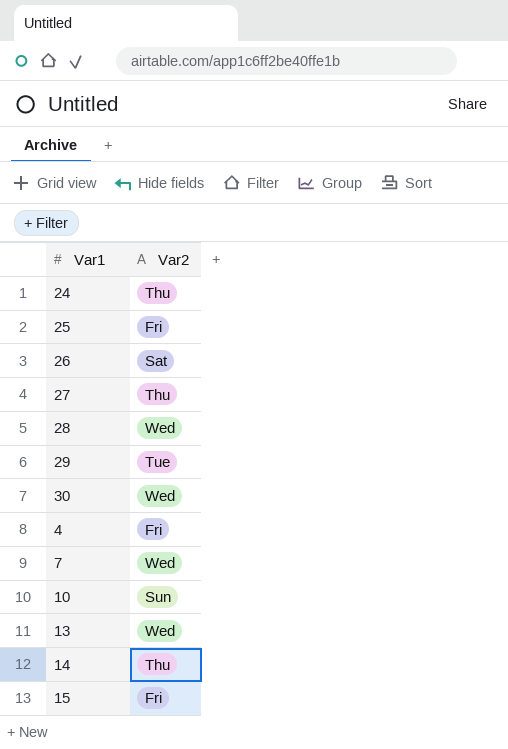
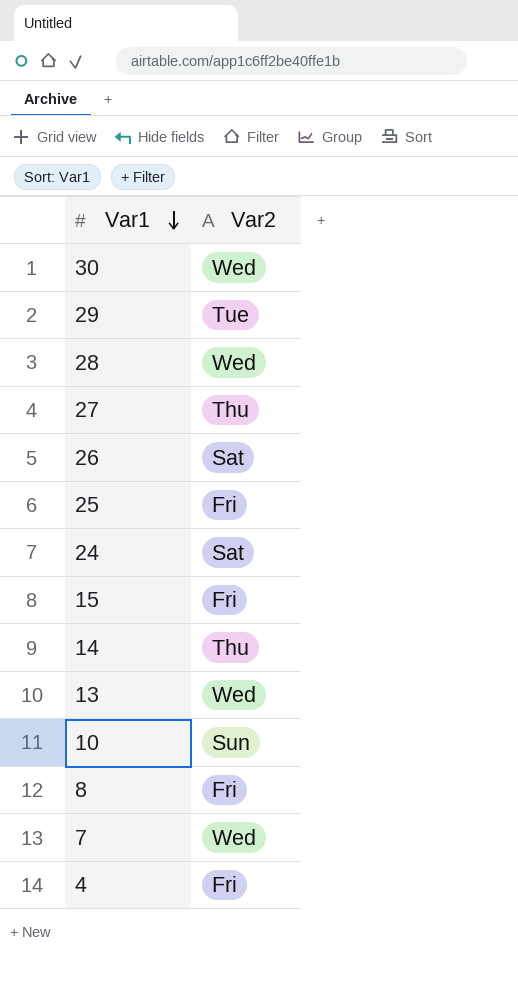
row order: none -> Var1 descending
24 | Var2: Thu -> Sat
row 8: none -> Fri

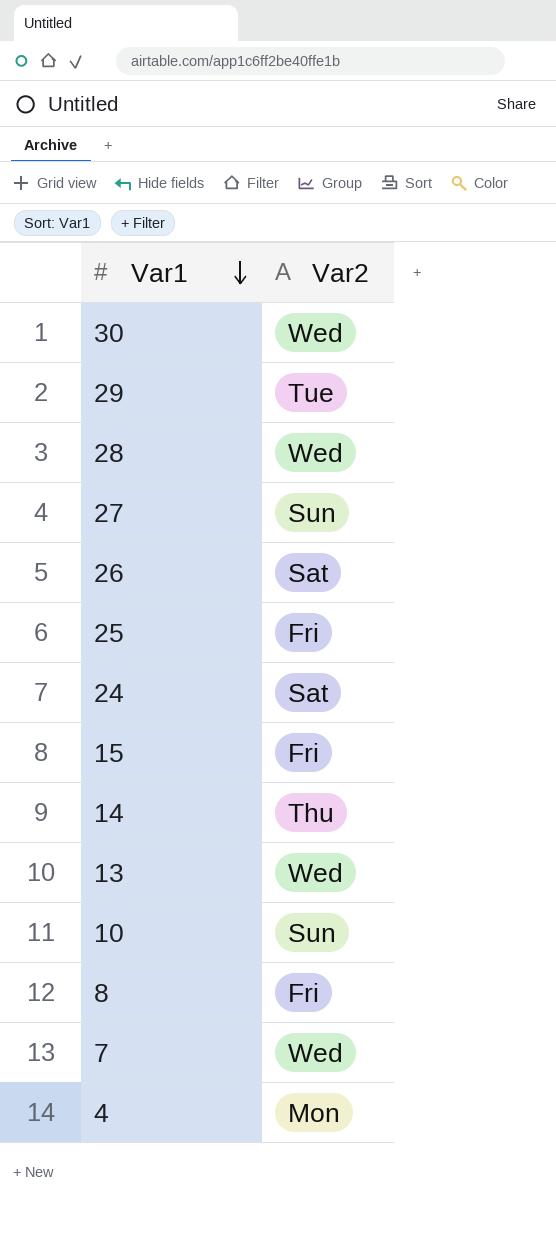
27 | Var2: Thu -> Sun
4 | Var2: Fri -> Mon

